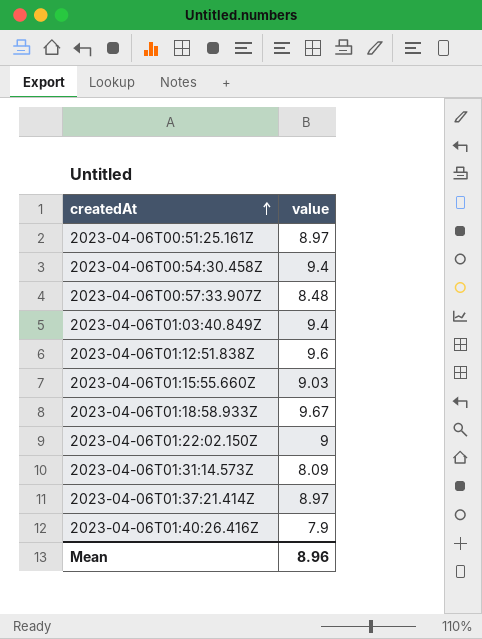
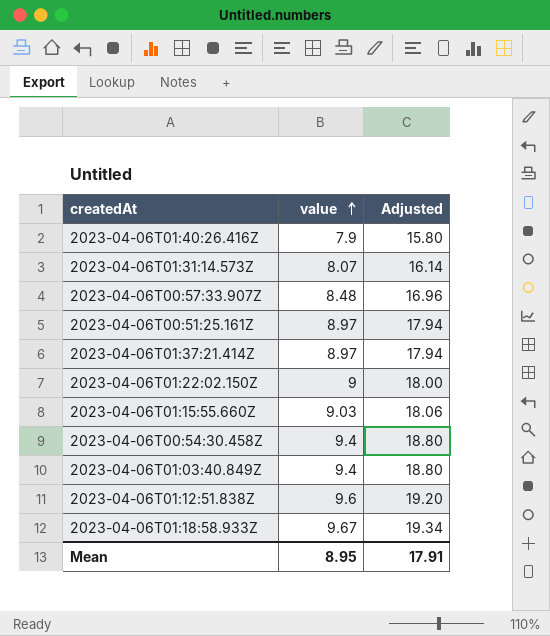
row order: createdAt ascending -> value ascending
column Adjusted | formula: none -> [value] * 2
2023-04-06T01:31:14.573Z | value: 8.09 -> 8.07
Mean | value: 8.96 -> 8.95

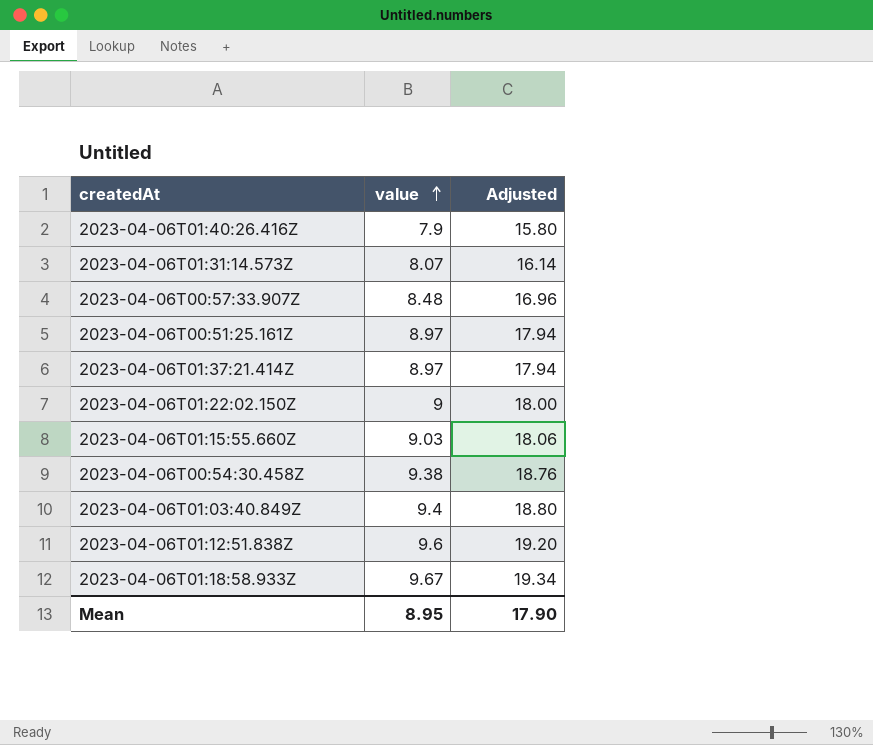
2023-04-06T00:54:30.458Z | value: 9.4 -> 9.38
2023-04-06T00:54:30.458Z | Adjusted: 18.80 -> 18.76
Mean | Adjusted: 17.91 -> 17.90

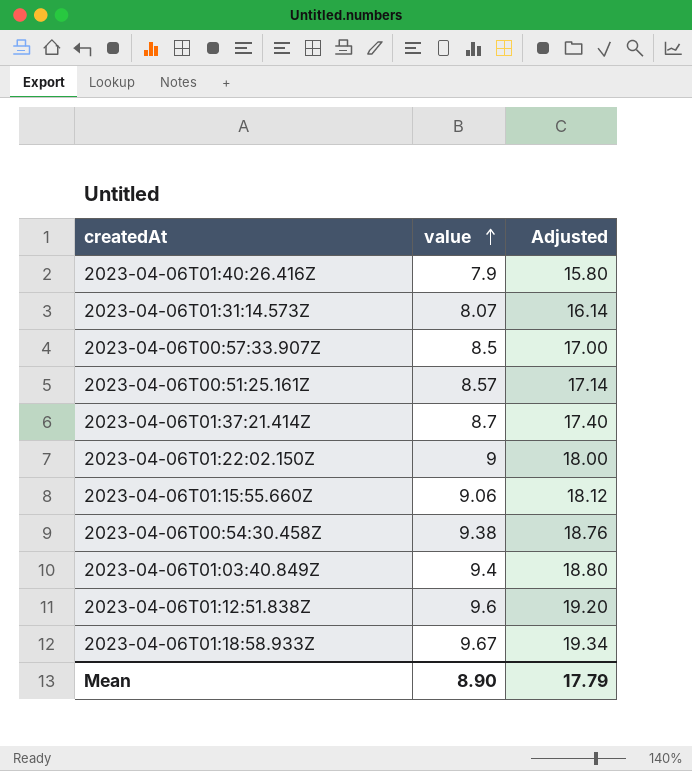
2023-04-06T00:57:33.907Z | value: 8.48 -> 8.5
2023-04-06T00:57:33.907Z | Adjusted: 16.96 -> 17.00
2023-04-06T00:51:25.161Z | value: 8.97 -> 8.57
2023-04-06T00:51:25.161Z | Adjusted: 17.94 -> 17.14
2023-04-06T01:37:21.414Z | value: 8.97 -> 8.7
2023-04-06T01:37:21.414Z | Adjusted: 17.94 -> 17.40
2023-04-06T01:15:55.660Z | value: 9.03 -> 9.06
2023-04-06T01:15:55.660Z | Adjusted: 18.06 -> 18.12
Mean | value: 8.95 -> 8.90
Mean | Adjusted: 17.90 -> 17.79

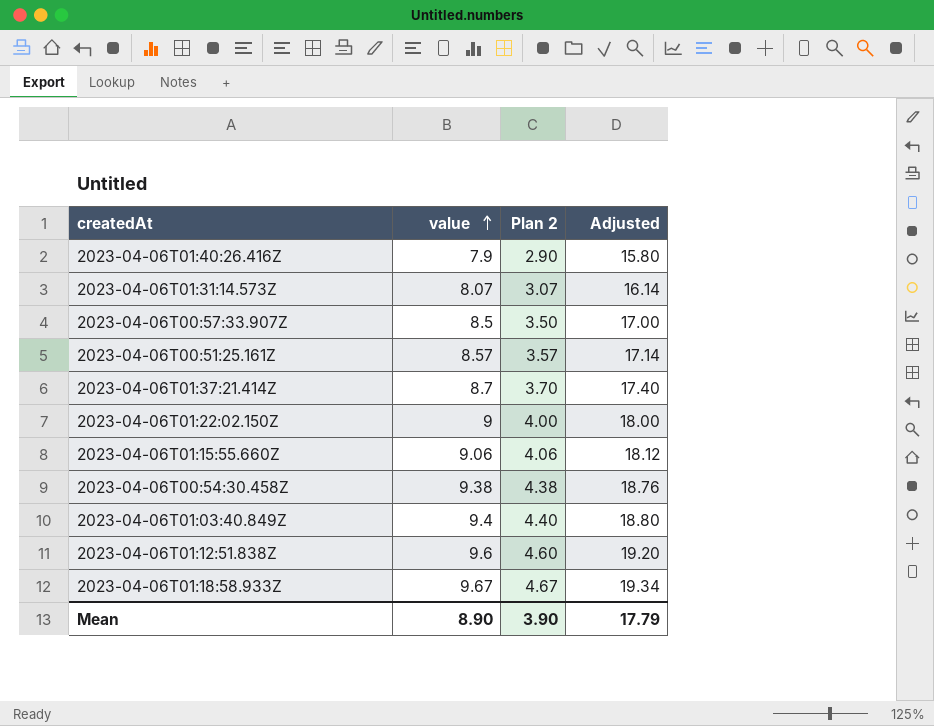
column Plan 2 | formula: none -> [value] - 5

